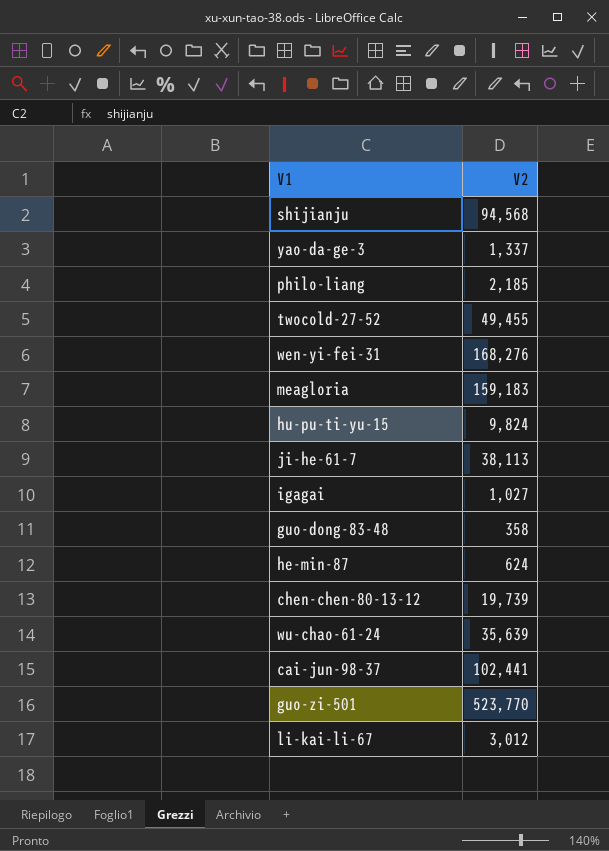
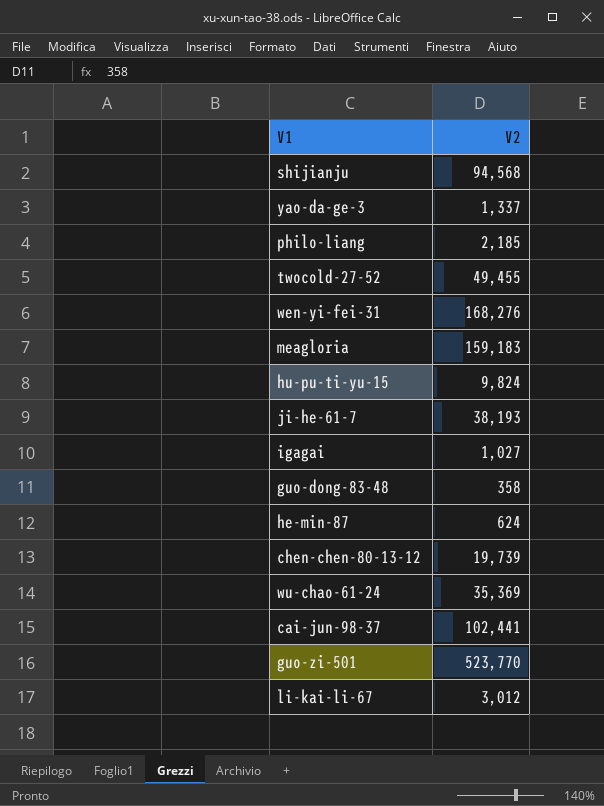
ji-he-61-7 | V2: 38,113 -> 38,193
wu-chao-61-24 | V2: 35,639 -> 35,369

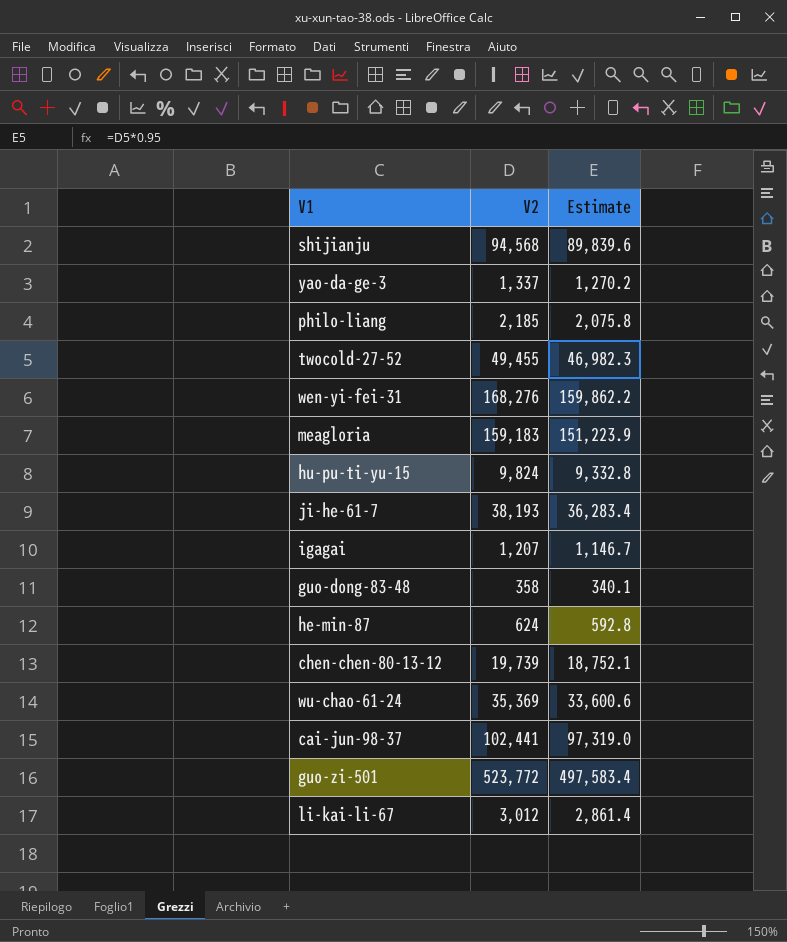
column Estimate | formula: none -> [V2] * 0.95
igagai | V2: 1,027 -> 1,207
guo-zi-501 | V2: 523,770 -> 523,772

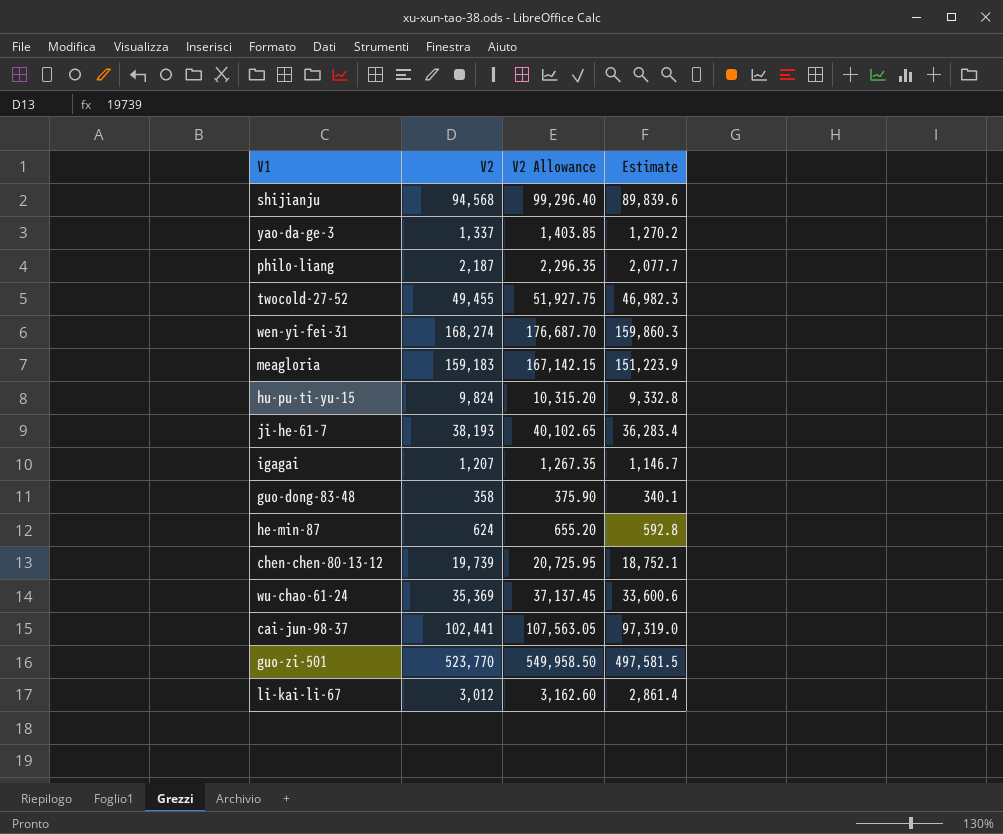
column V2 Allowance | formula: none -> [V2] * 1.05
philo-liang | V2: 2,185 -> 2,187
philo-liang | Estimate: 2,075.8 -> 2,077.7
wen-yi-fei-31 | V2: 168,276 -> 168,274
wen-yi-fei-31 | Estimate: 159,862.2 -> 159,860.3
guo-zi-501 | V2: 523,772 -> 523,770
guo-zi-501 | Estimate: 497,583.4 -> 497,581.5

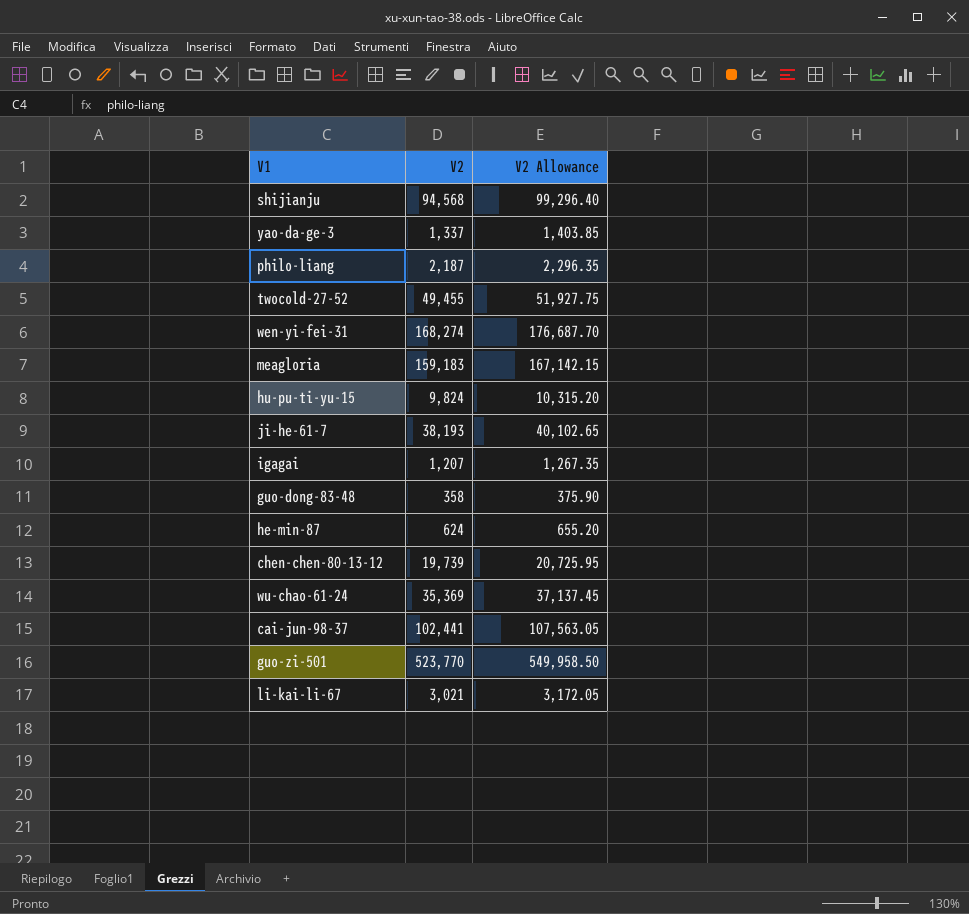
column Estimate | formula: [V2] * 0.95 -> none
li-kai-li-67 | V2: 3,012 -> 3,021
li-kai-li-67 | V2 Allowance: 3,162.60 -> 3,172.05

